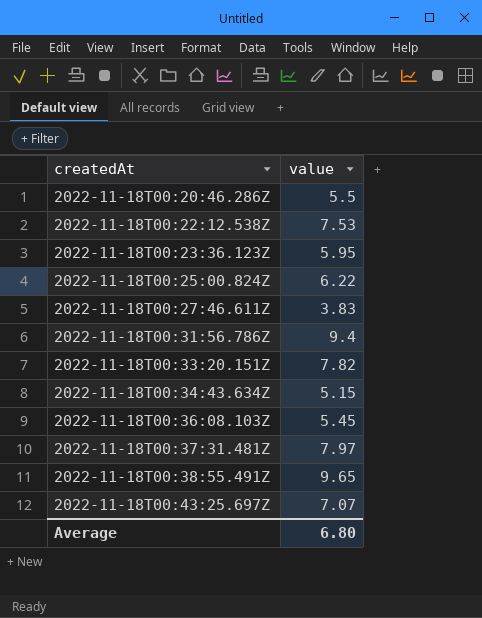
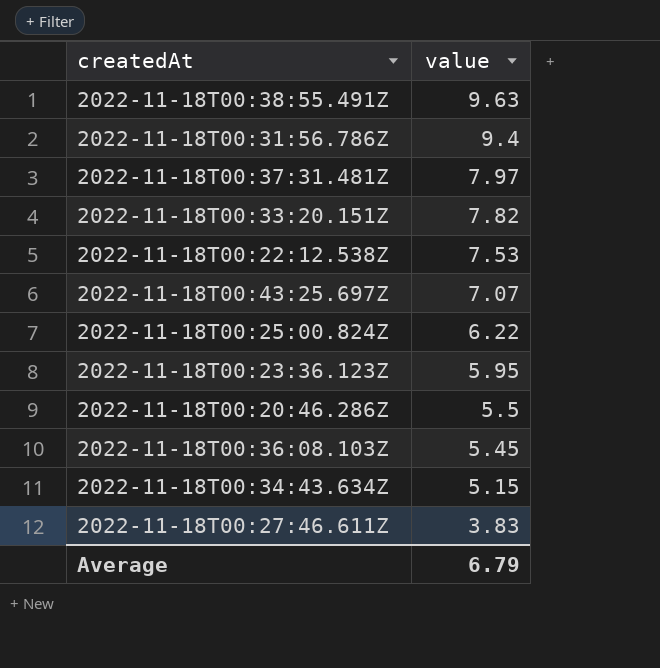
row order: createdAt ascending -> value descending
2022-11-18T00:38:55.491Z | value: 9.65 -> 9.63
Average | value: 6.80 -> 6.79

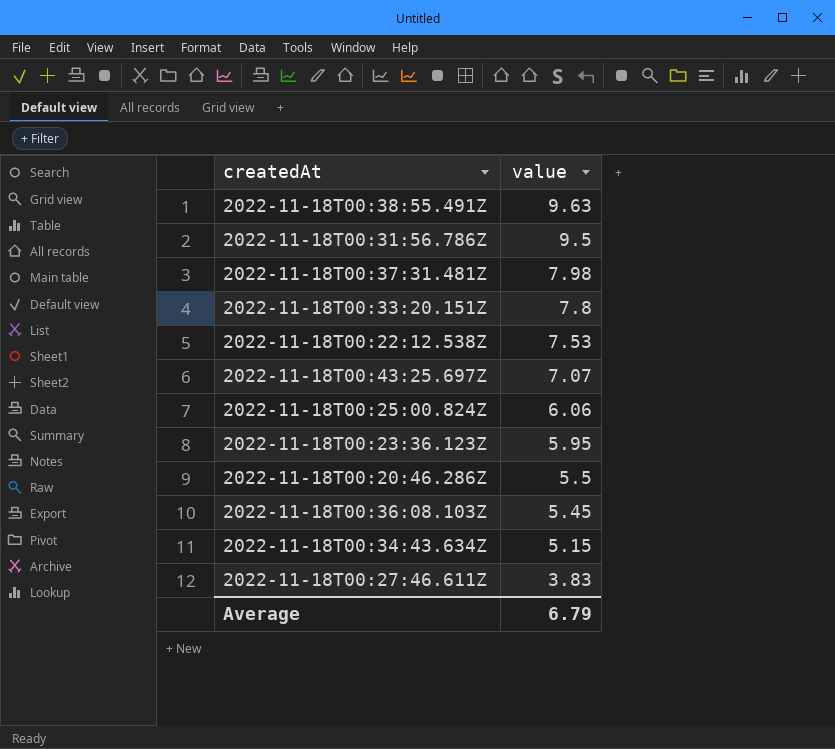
2022-11-18T00:31:56.786Z | value: 9.4 -> 9.5
2022-11-18T00:37:31.481Z | value: 7.97 -> 7.98
2022-11-18T00:33:20.151Z | value: 7.82 -> 7.8
2022-11-18T00:25:00.824Z | value: 6.22 -> 6.06

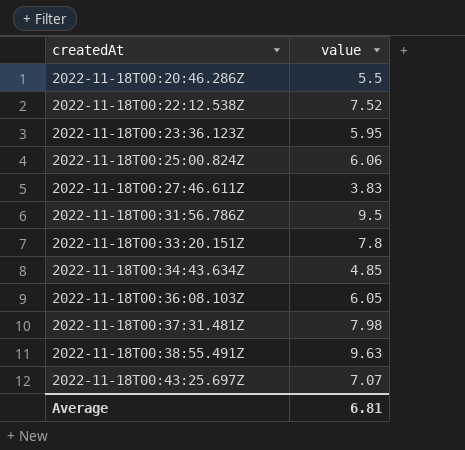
row order: value descending -> createdAt ascending
2022-11-18T00:22:12.538Z | value: 7.53 -> 7.52
2022-11-18T00:34:43.634Z | value: 5.15 -> 4.85
2022-11-18T00:36:08.103Z | value: 5.45 -> 6.05
Average | value: 6.79 -> 6.81

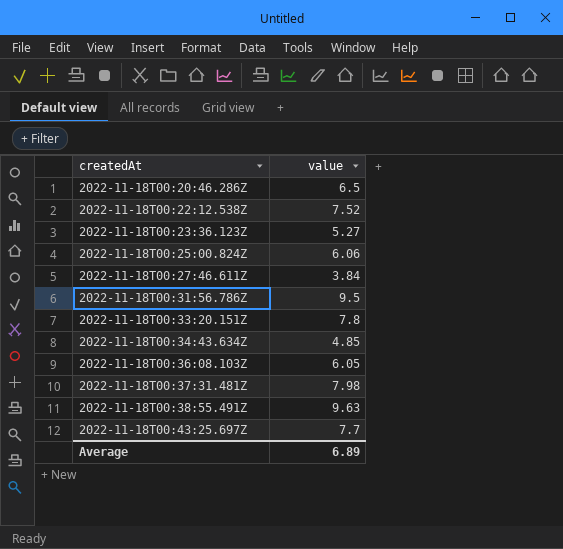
2022-11-18T00:20:46.286Z | value: 5.5 -> 6.5
2022-11-18T00:23:36.123Z | value: 5.95 -> 5.27
2022-11-18T00:27:46.611Z | value: 3.83 -> 3.84
2022-11-18T00:43:25.697Z | value: 7.07 -> 7.7
Average | value: 6.81 -> 6.89

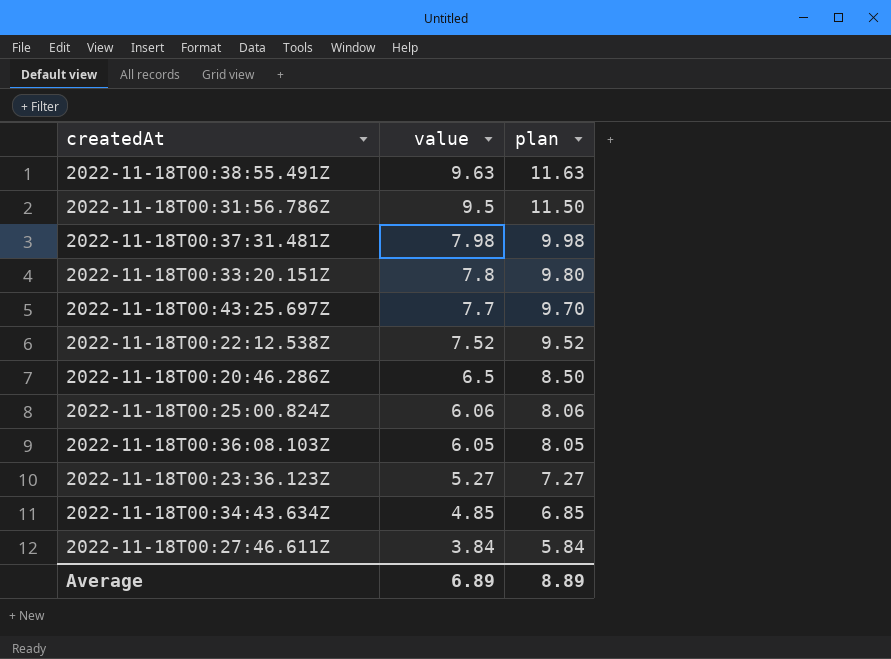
row order: createdAt ascending -> value descending
column plan | formula: none -> [value] + 2

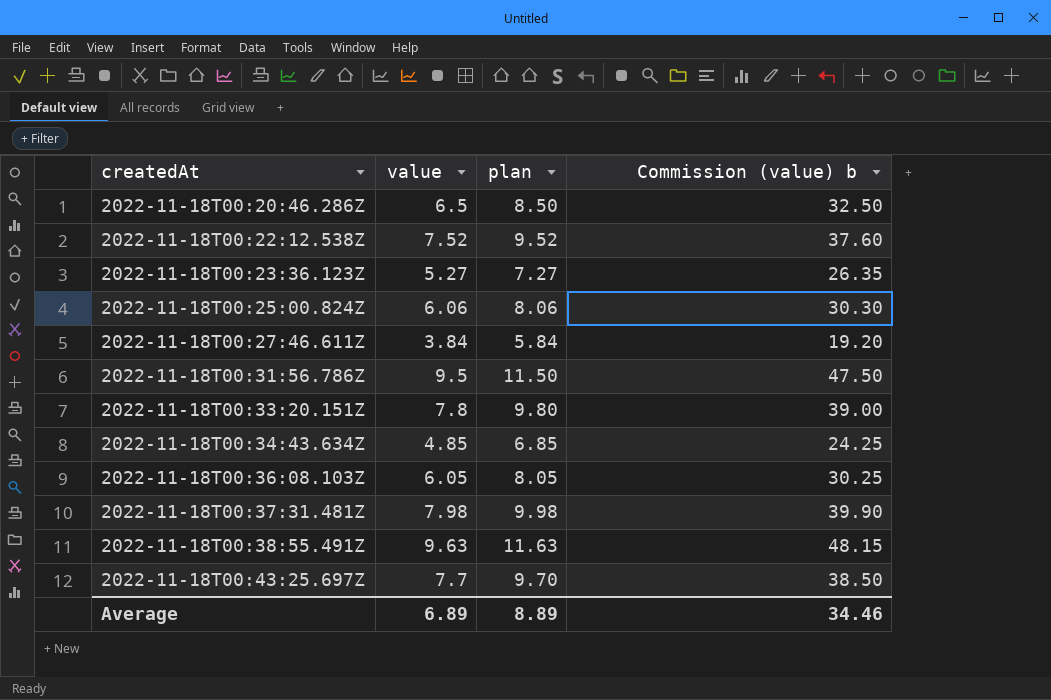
row order: value descending -> createdAt ascending
column Commission (value) b | formula: none -> [value] * 5

